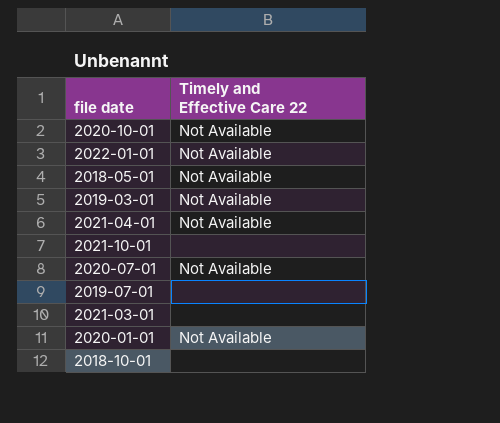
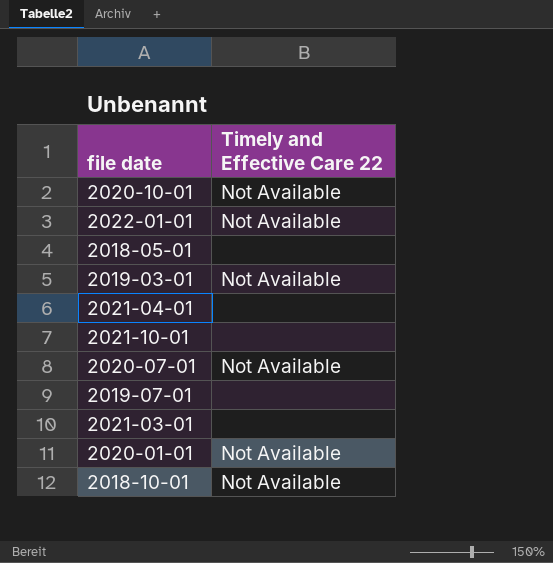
2018-05-01 | Timely and Effective Care 22: Not Available -> none
2021-04-01 | Timely and Effective Care 22: Not Available -> none
2018-10-01 | Timely and Effective Care 22: none -> Not Available

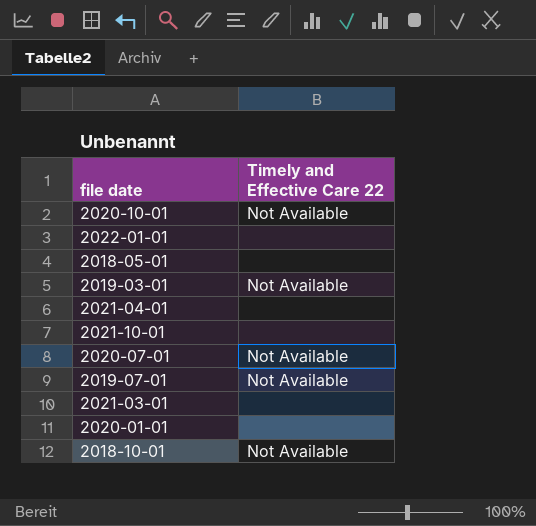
2022-01-01 | Timely and Effective Care 22: Not Available -> none
2019-07-01 | Timely and Effective Care 22: none -> Not Available
2020-01-01 | Timely and Effective Care 22: Not Available -> none

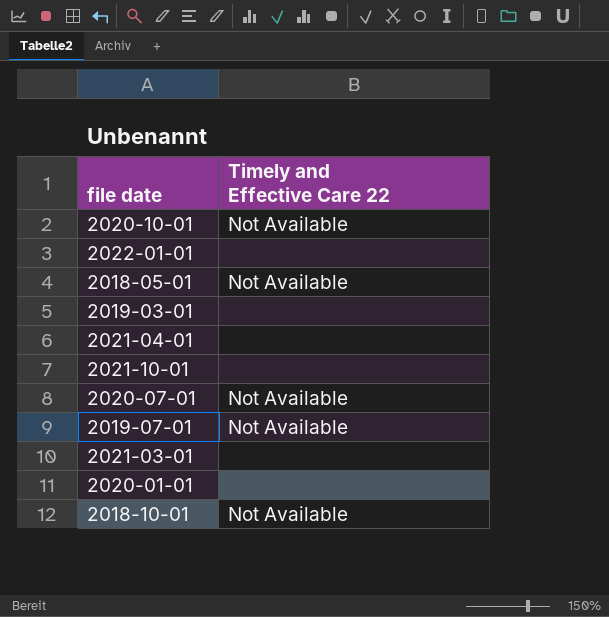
2018-05-01 | Timely and Effective Care 22: none -> Not Available
2019-03-01 | Timely and Effective Care 22: Not Available -> none

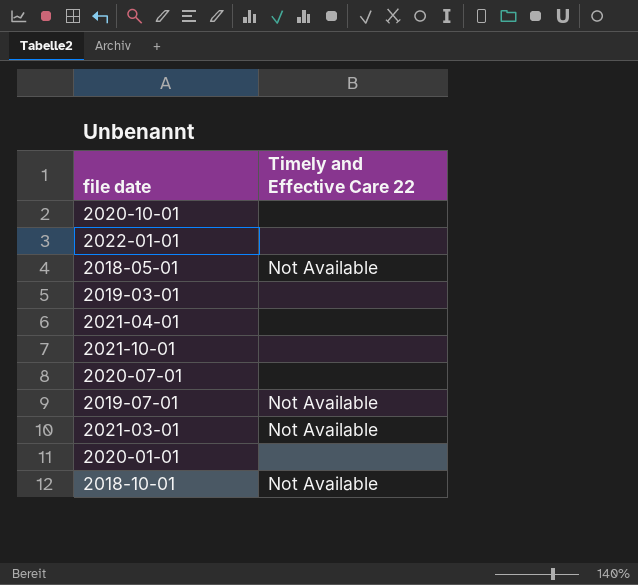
2020-10-01 | Timely and Effective Care 22: Not Available -> none
2020-07-01 | Timely and Effective Care 22: Not Available -> none
2021-03-01 | Timely and Effective Care 22: none -> Not Available

